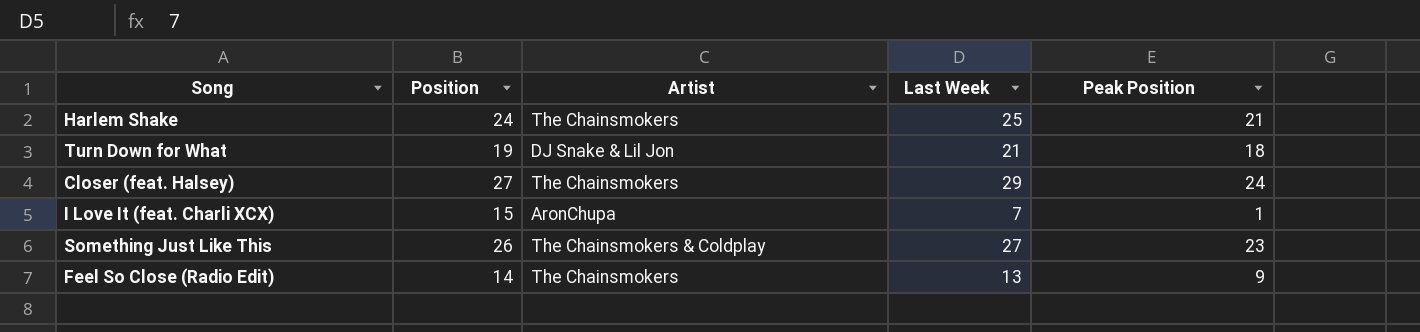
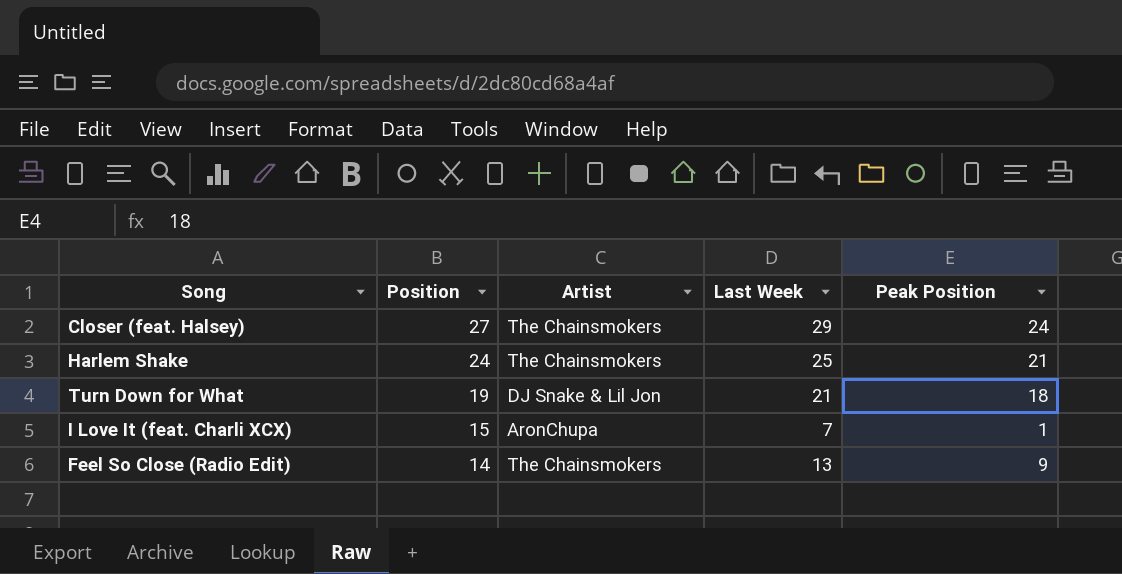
row order: none -> Position descending
row Something Just Like This: 26 | The Chainsmokers & Coldplay | 27 | 23 -> none

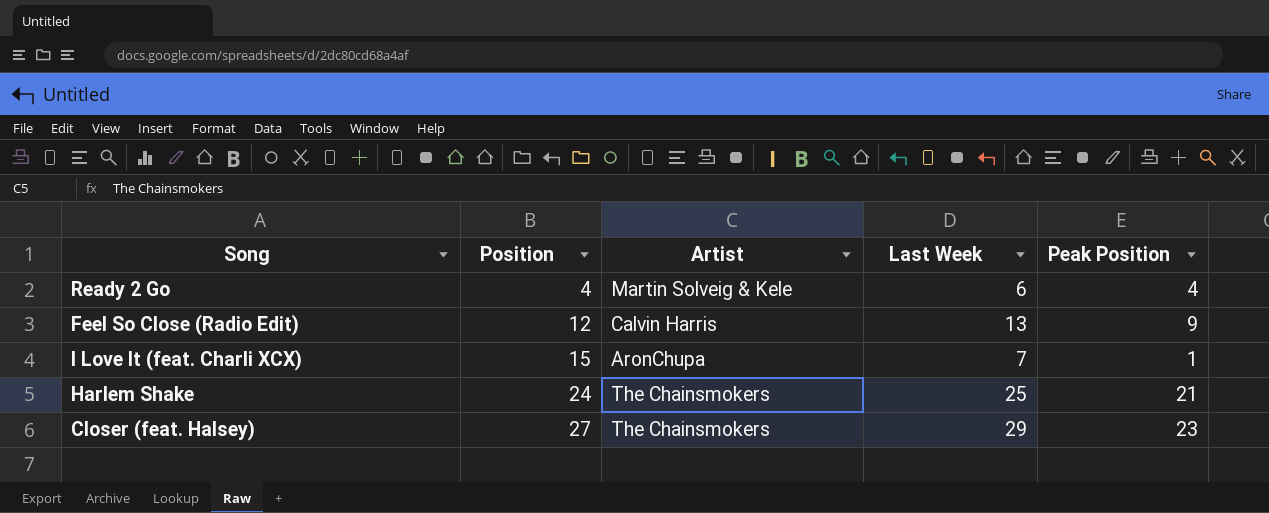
row order: Position descending -> Position ascending
row Turn Down for What: 19 | DJ Snake & Lil Jon | 21 | 18 -> none
row Ready 2 Go: none -> 4 | Martin Solveig & Kele | 6 | 4
Feel So Close (Radio Edit) | Position: 14 -> 12
Feel So Close (Radio Edit) | Artist: The Chainsmokers -> Calvin Harris
Closer (feat. Halsey) | Peak Position: 24 -> 23

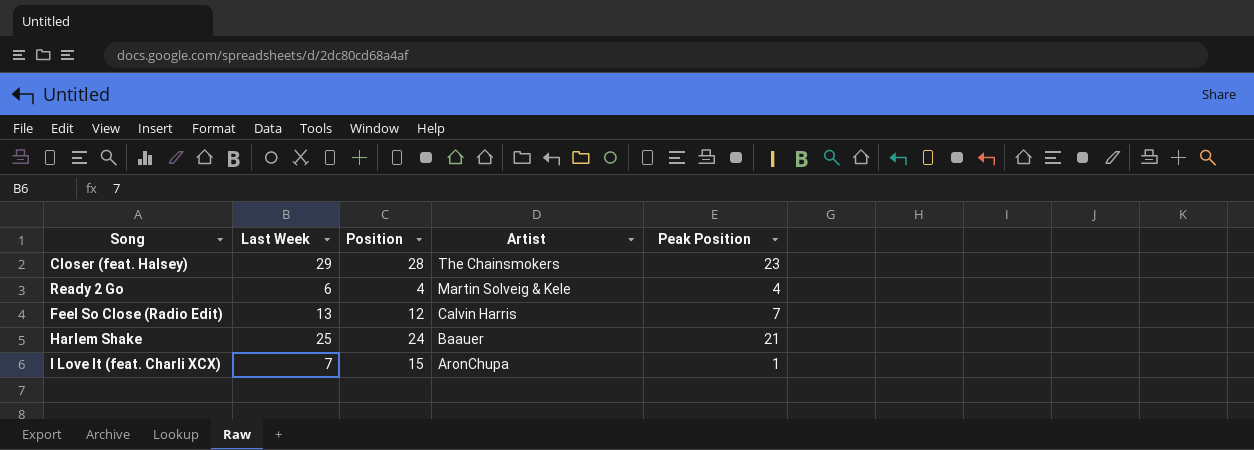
row order: Position ascending -> Artist descending
column Last Week | position: 4 -> 2
Closer (feat. Halsey) | Position: 27 -> 28
Feel So Close (Radio Edit) | Peak Position: 9 -> 7
Harlem Shake | Artist: The Chainsmokers -> Baauer

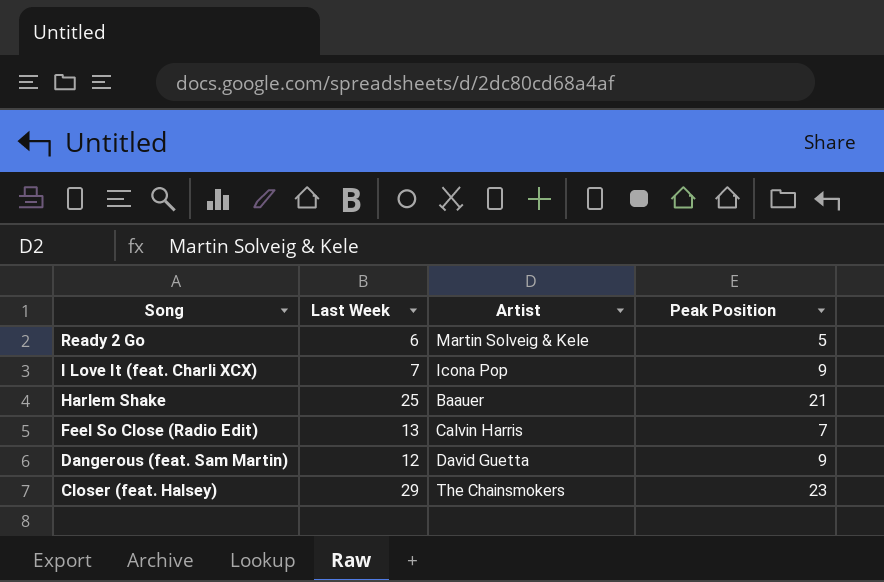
row order: Artist descending -> Song descending
column Position | position: 3 -> none
Ready 2 Go | Peak Position: 4 -> 5
I Love It (feat. Charli XCX) | Artist: AronChupa -> Icona Pop
I Love It (feat. Charli XCX) | Peak Position: 1 -> 9
row Dangerous (feat. Sam Martin): none -> 12 | David Guetta | 9

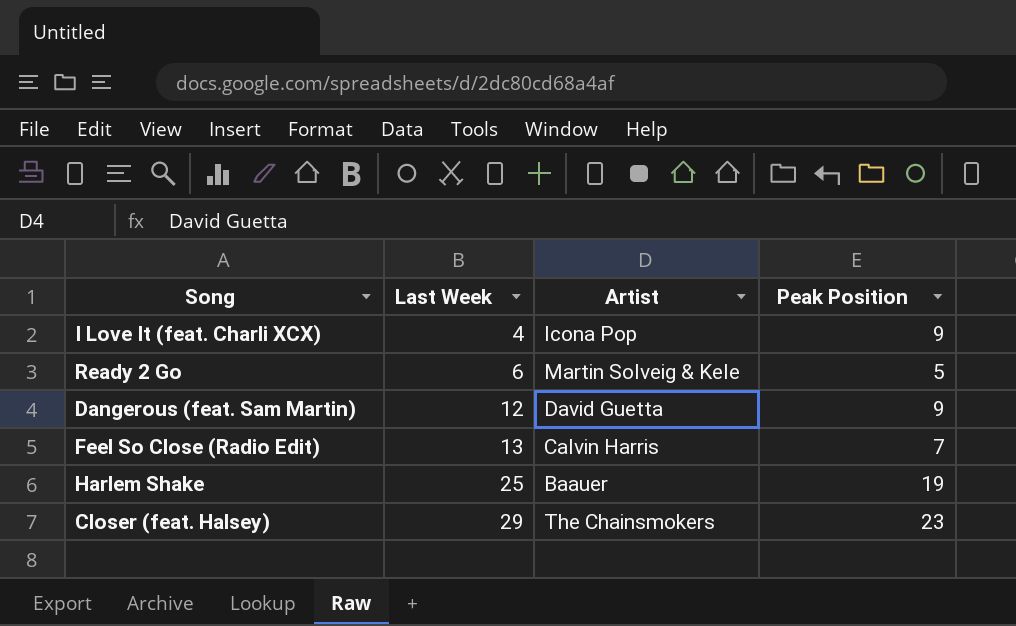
row order: Song descending -> Last Week ascending
I Love It (feat. Charli XCX) | Last Week: 7 -> 4
Harlem Shake | Peak Position: 21 -> 19

